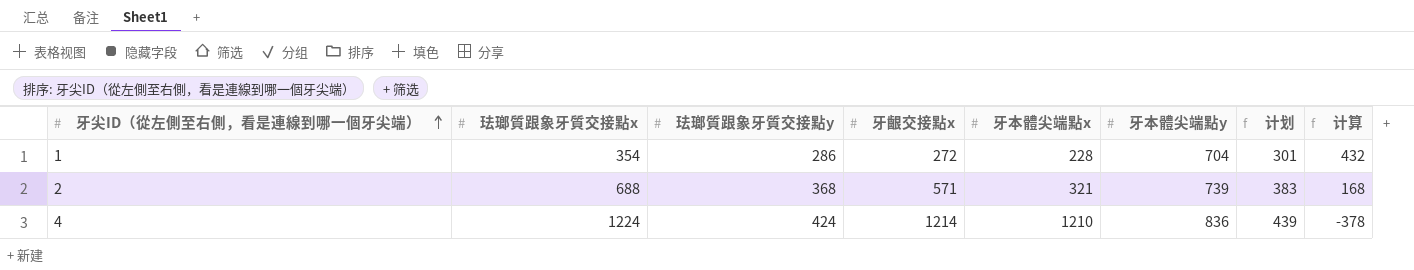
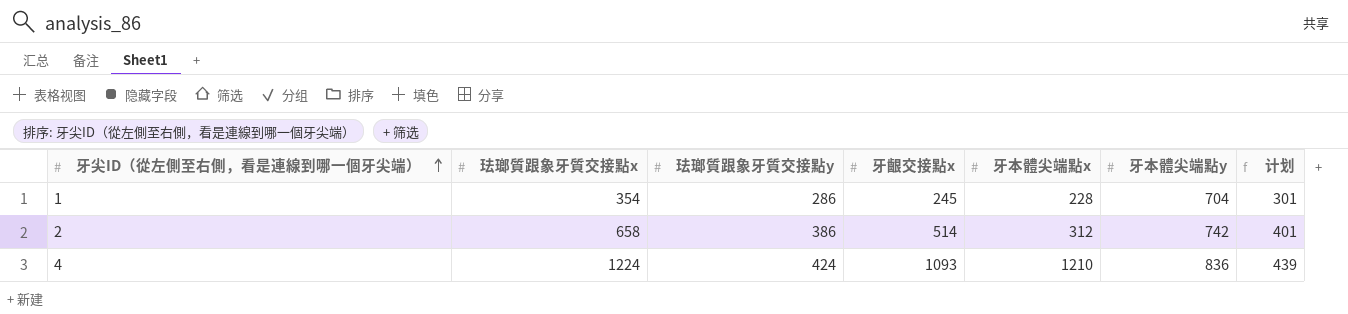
column 计算 | formula: [牙本體尖端點y] - [牙齦交接點x] -> none
1 | 牙齦交接點x: 272 -> 245
2 | 珐瑯質跟象牙質交接點x: 688 -> 658
2 | 珐瑯質跟象牙質交接點y: 368 -> 386
2 | 牙齦交接點x: 571 -> 514
2 | 牙本體尖端點x: 321 -> 312
2 | 牙本體尖端點y: 739 -> 742
2 | 计划: 383 -> 401
4 | 牙齦交接點x: 1214 -> 1093

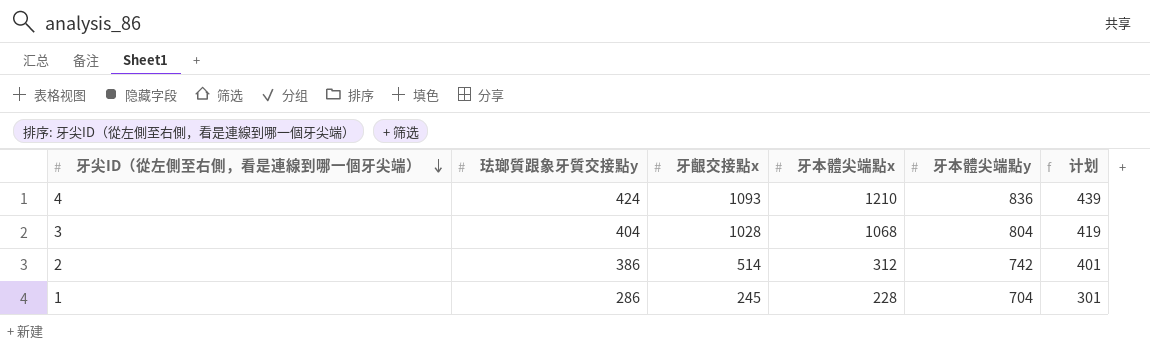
row order: 牙尖ID（從左側至右側，看是連線到哪一個牙尖端） ascending -> 牙尖ID（從左側至右側，看是連線到哪一個牙尖端） descending
column 珐瑯質跟象牙質交接點x | position: 2 -> none
row 3: none -> 404 | 1028 | 1068 | 804 | 419

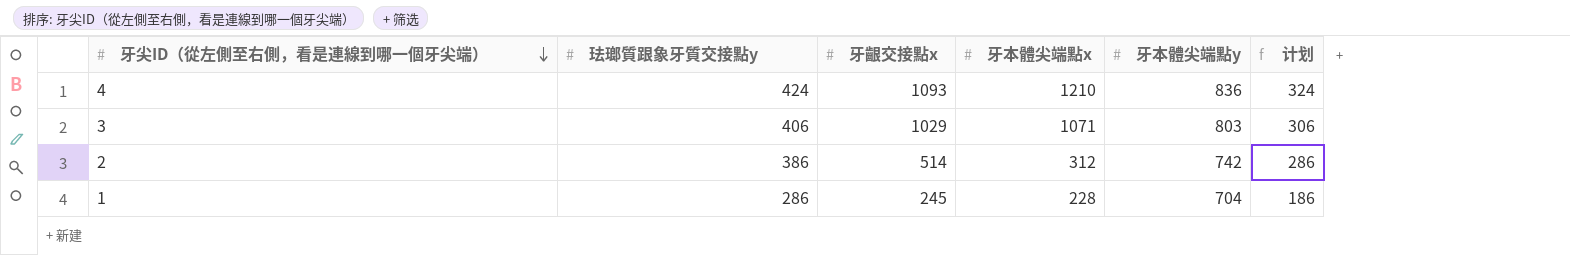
column 计划 | formula: [珐瑯質跟象牙質交接點y] + 15 -> [珐瑯質跟象牙質交接點y] - 100
3 | 珐瑯質跟象牙質交接點y: 404 -> 406
3 | 牙齦交接點x: 1028 -> 1029
3 | 牙本體尖端點x: 1068 -> 1071
3 | 牙本體尖端點y: 804 -> 803

